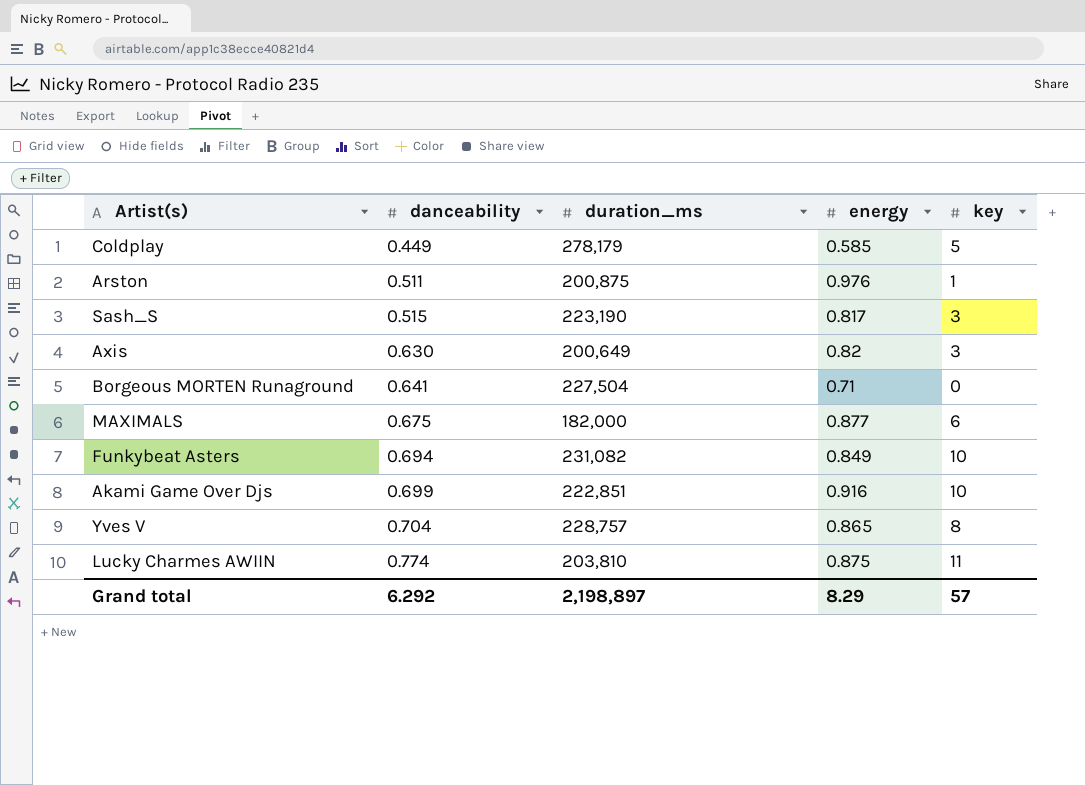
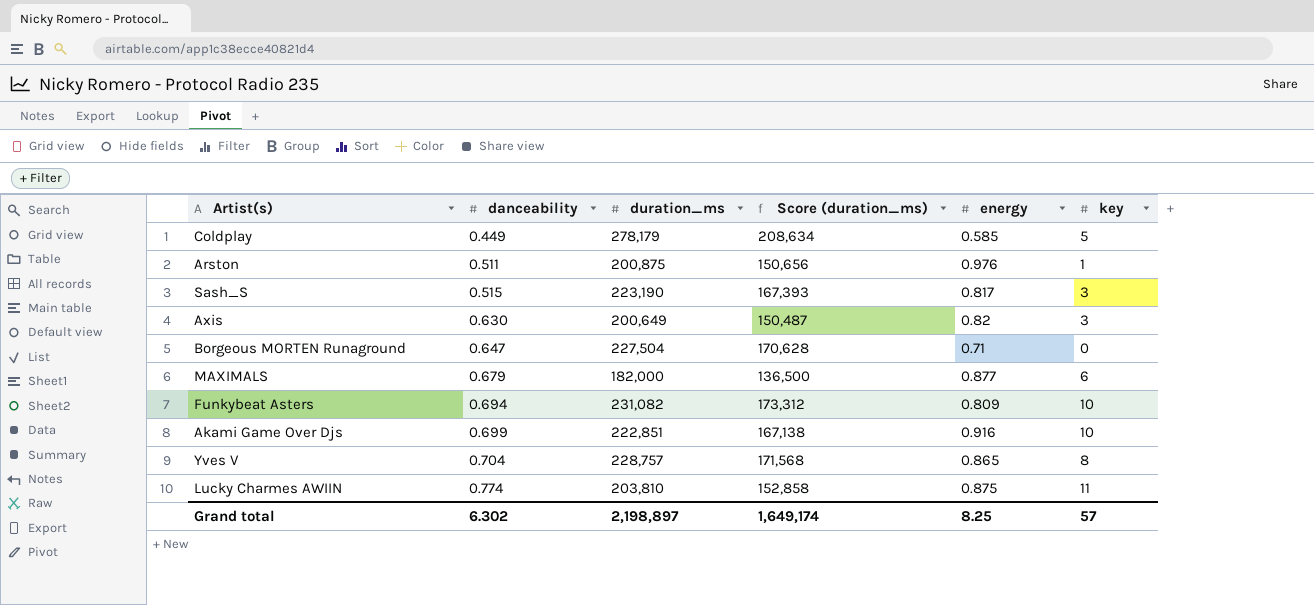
column Score (duration_ms) | formula: none -> [duration_ms] * 0.75
Borgeous MORTEN Runaground | danceability: 0.641 -> 0.647
MAXIMALS | danceability: 0.675 -> 0.679
Funkybeat Asters | energy: 0.849 -> 0.809
Grand total | danceability: 6.292 -> 6.302
Grand total | energy: 8.29 -> 8.25

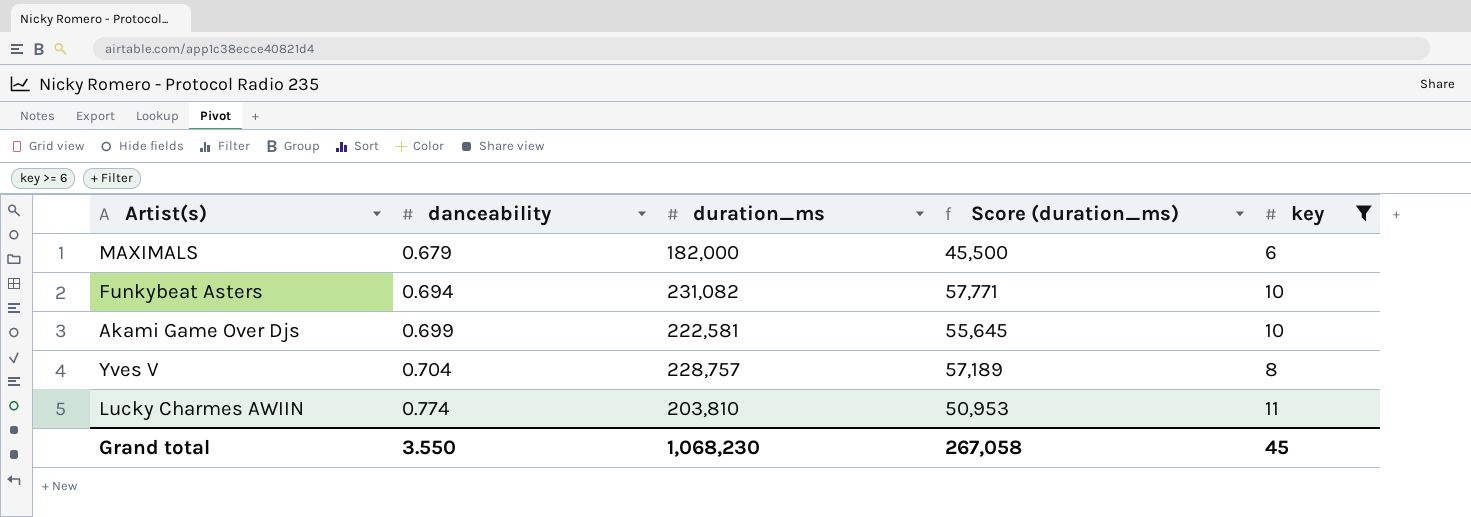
filter: none -> key >= 6
column energy | position: 5 -> none
column Score (duration_ms) | formula: [duration_ms] * 0.75 -> [duration_ms] * 0.25
Akami Game Over Djs | duration_ms: 222,851 -> 222,581
Grand total | danceability: 6.302 -> 3.550
Grand total | duration_ms: 2,198,897 -> 1,068,230
Grand total | Score (duration_ms): 1,649,174 -> 267,058
Grand total | key: 57 -> 45

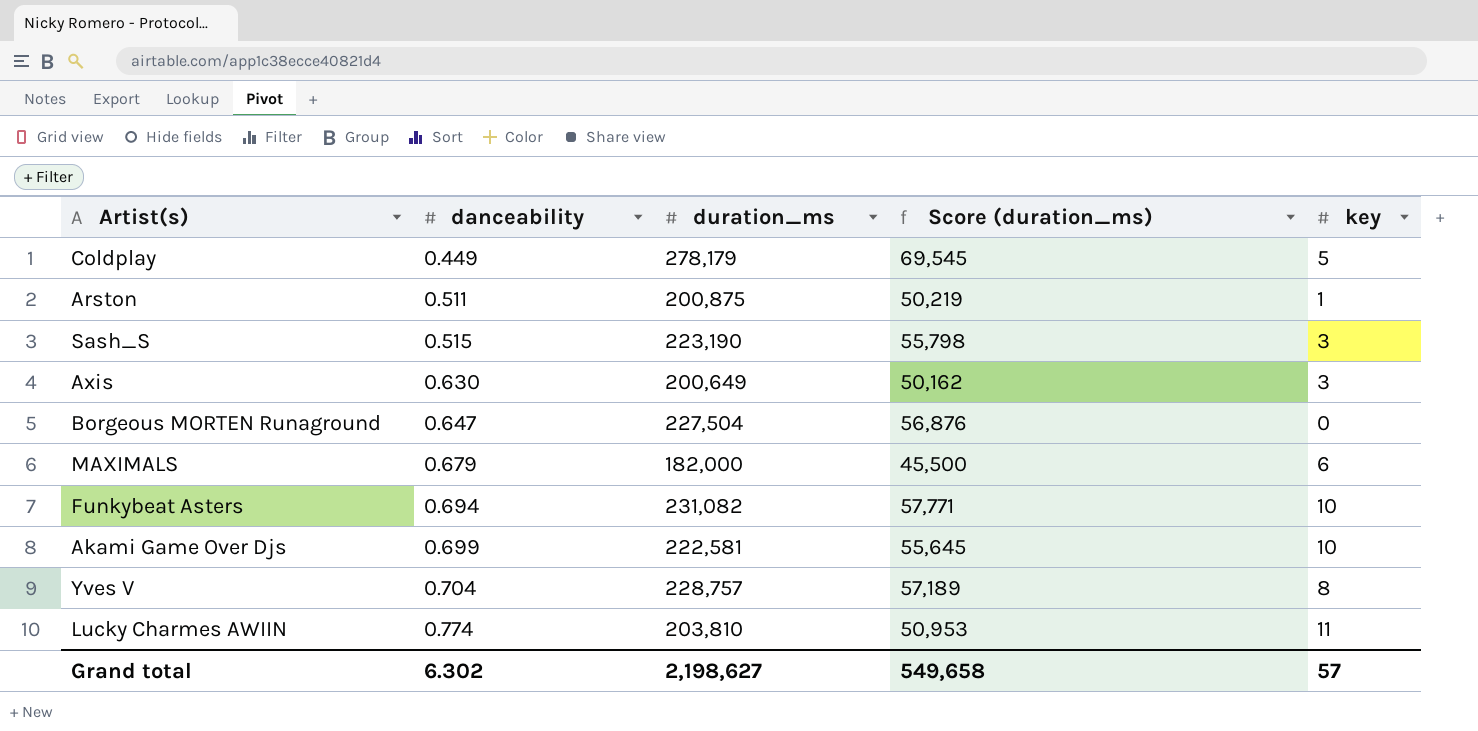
filter: key >= 6 -> none
Grand total | danceability: 3.550 -> 6.302
Grand total | duration_ms: 1,068,230 -> 2,198,627
Grand total | Score (duration_ms): 267,058 -> 549,658
Grand total | key: 45 -> 57

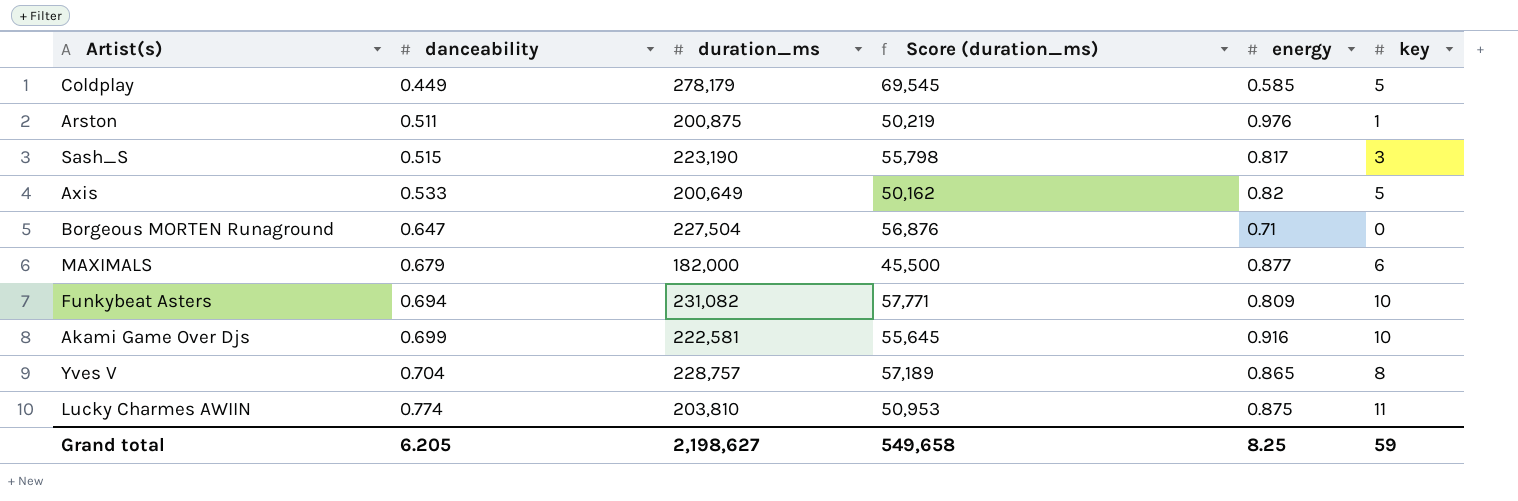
column energy | position: none -> 5
Axis | danceability: 0.630 -> 0.533
Axis | key: 3 -> 5
Grand total | danceability: 6.302 -> 6.205
Grand total | key: 57 -> 59

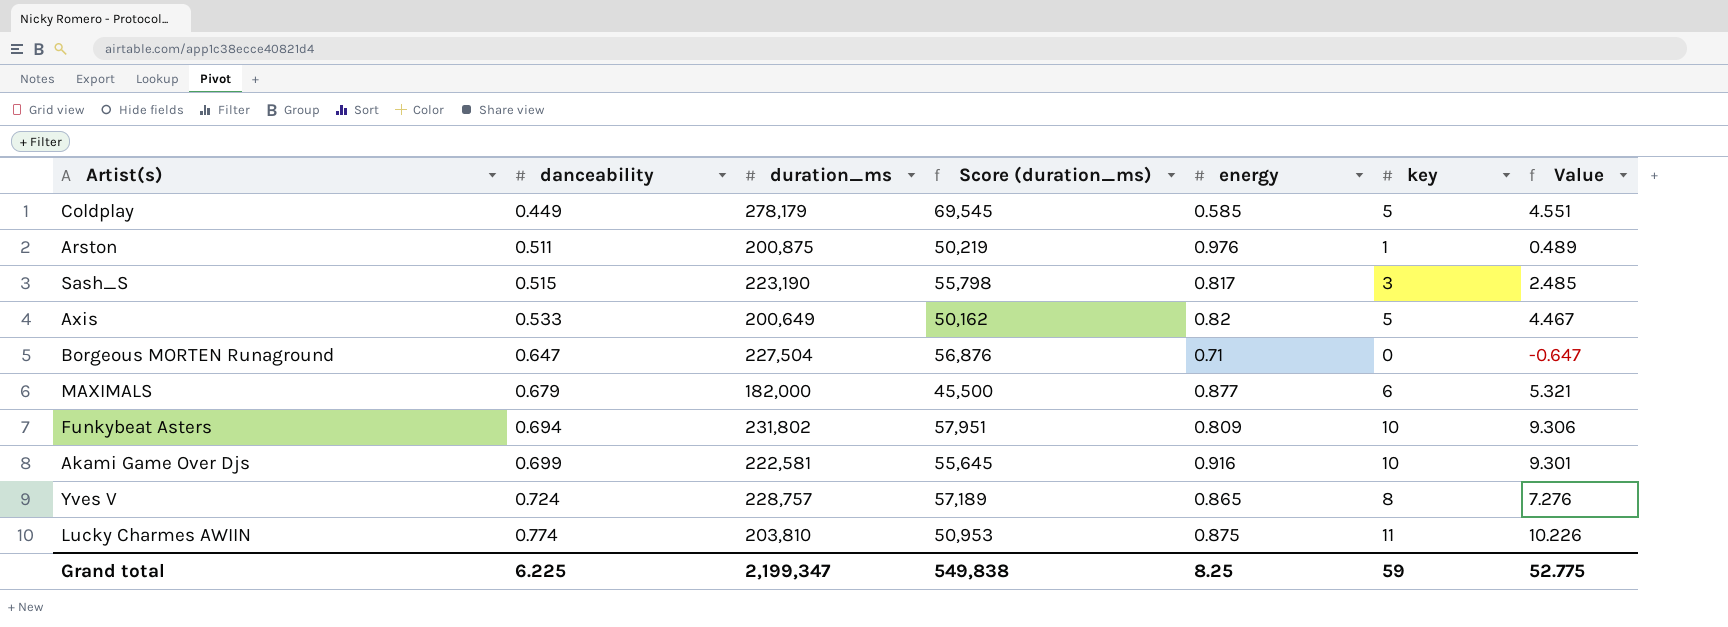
column Value | formula: none -> [key] - [danceability]
Funkybeat Asters | duration_ms: 231,082 -> 231,802
Funkybeat Asters | Score (duration_ms): 57,771 -> 57,951
Yves V | danceability: 0.704 -> 0.724
Grand total | danceability: 6.205 -> 6.225
Grand total | duration_ms: 2,198,627 -> 2,199,347
Grand total | Score (duration_ms): 549,658 -> 549,838

